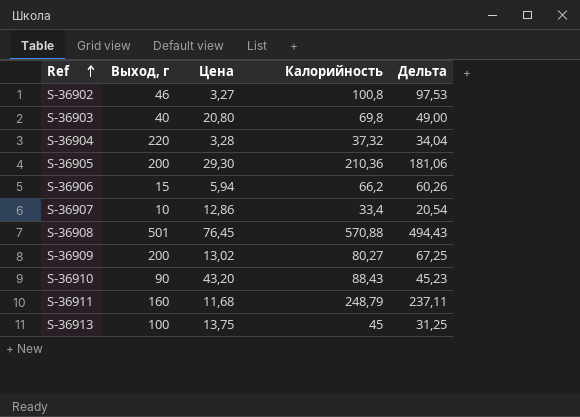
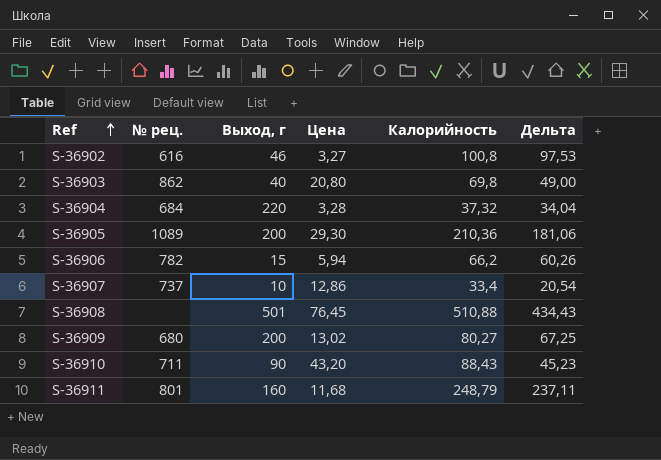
column № рец. | position: none -> 2
row S-36913: 100 | 13,75 | 45 | 31,25 -> none
S-36908 | Калорийность: 570,88 -> 510,88
S-36908 | Дельта: 494,43 -> 434,43

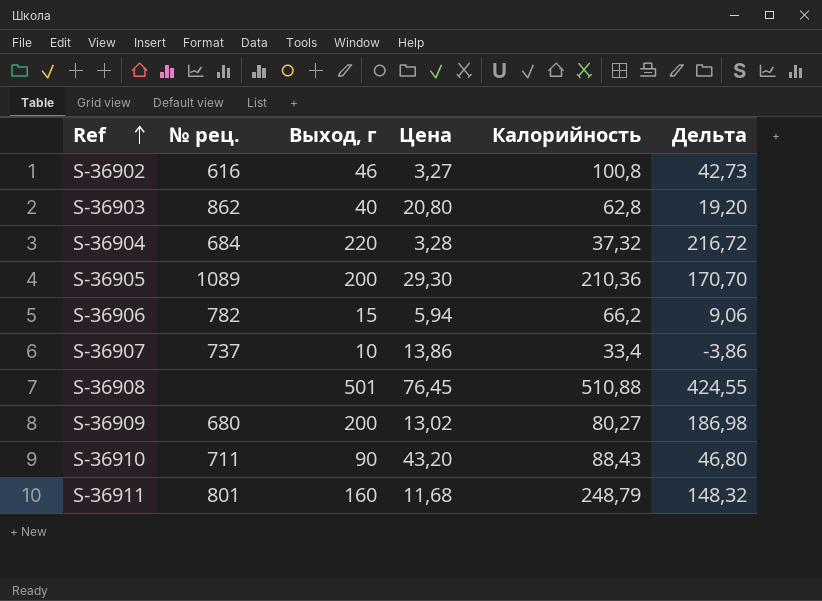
column Дельта | formula: [Калорийность] - [Цена] -> [Выход, г] - [Цена]
S-36903 | Калорийность: 69,8 -> 62,8
S-36907 | Цена: 12,86 -> 13,86

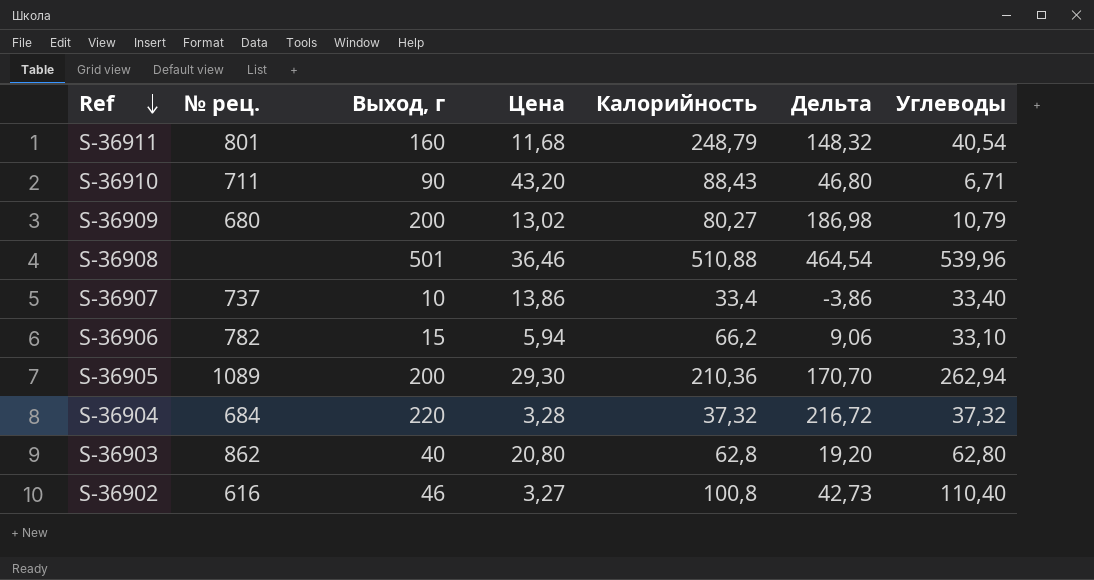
row order: Ref ascending -> Ref descending
column Углеводы | position: none -> 7
S-36908 | Цена: 76,45 -> 36,46
S-36908 | Дельта: 424,55 -> 464,54

